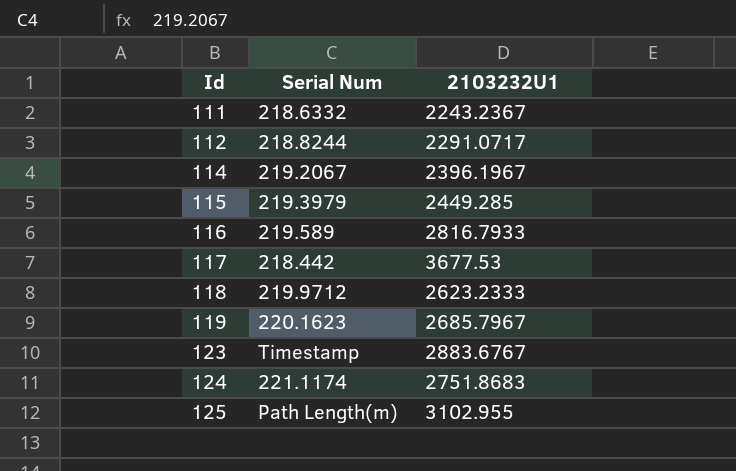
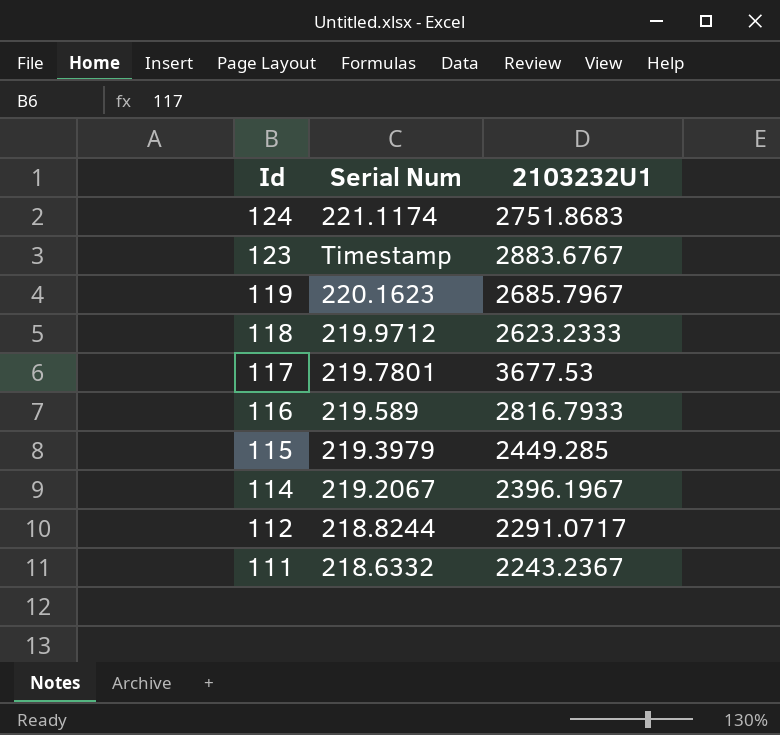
row order: Id ascending -> Id descending
row 125: Path Length(m) | 3102.955 -> none
117 | Serial Num: 218.442 -> 219.7801

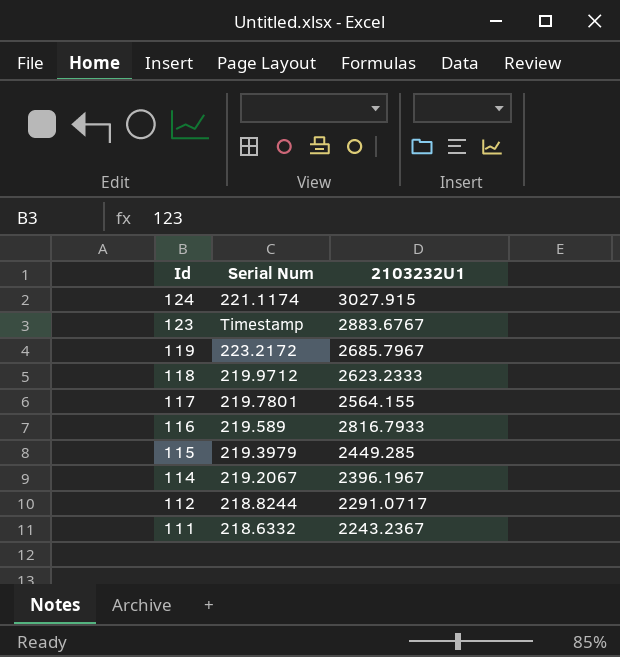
124 | 2103232U1: 2751.8683 -> 3027.915
119 | Serial Num: 220.1623 -> 223.2172
117 | 2103232U1: 3677.53 -> 2564.155

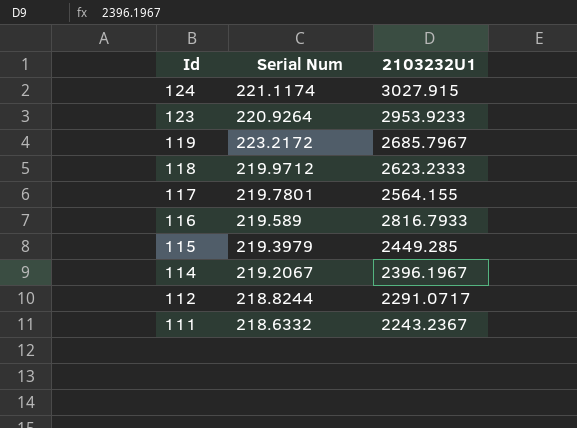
123 | Serial Num: Timestamp -> 220.9264
123 | 2103232U1: 2883.6767 -> 2953.9233

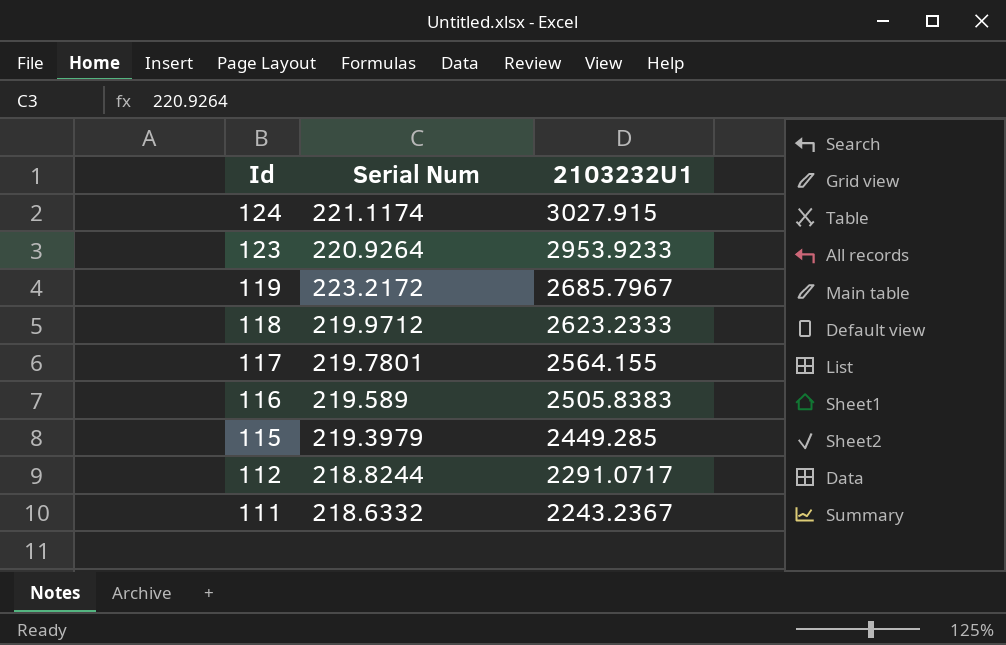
row 114: 219.2067 | 2396.1967 -> none
116 | 2103232U1: 2816.7933 -> 2505.8383

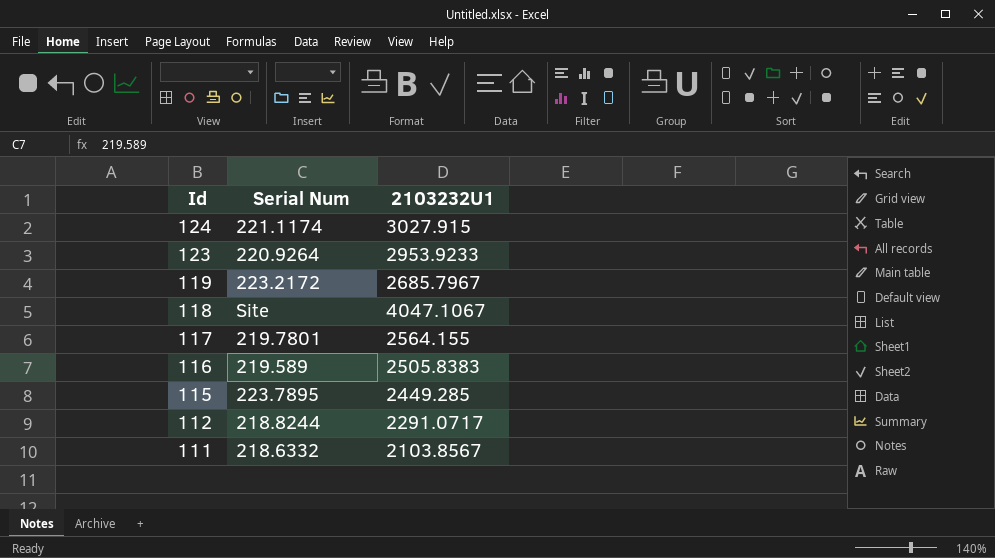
118 | Serial Num: 219.9712 -> Site
118 | 2103232U1: 2623.2333 -> 4047.1067
115 | Serial Num: 219.3979 -> 223.7895
111 | 2103232U1: 2243.2367 -> 2103.8567

